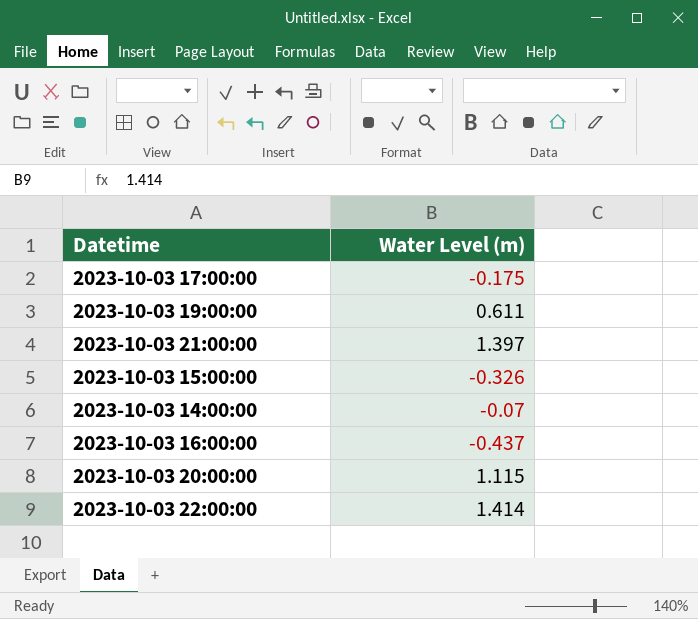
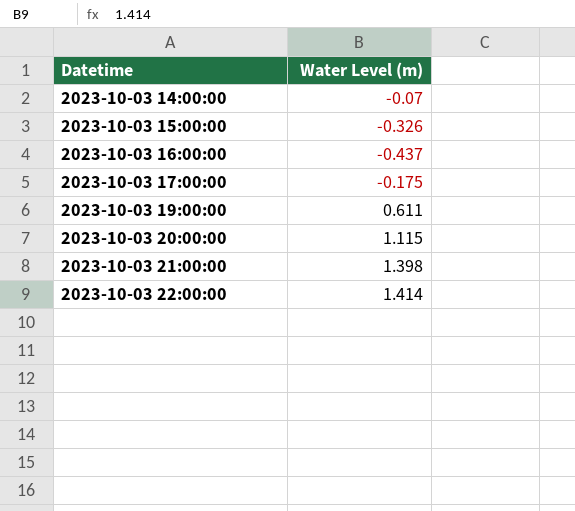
row order: none -> Datetime ascending
2023-10-03 21:00:00 | Water Level (m): 1.397 -> 1.398

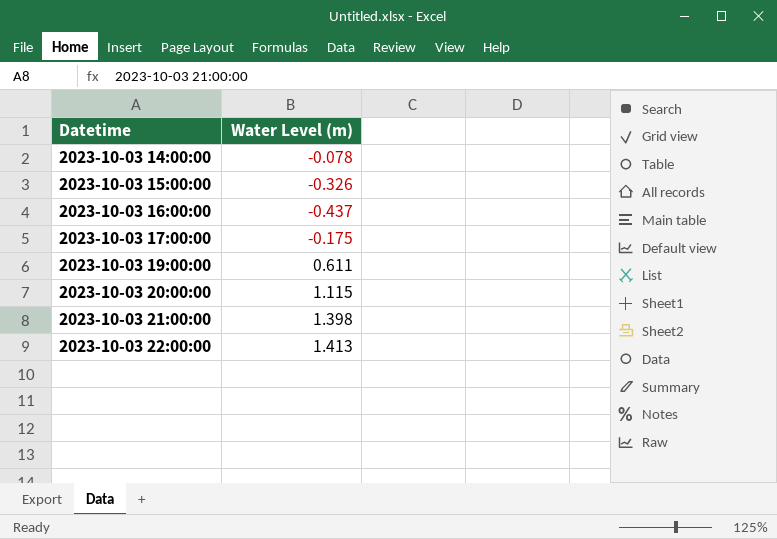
2023-10-03 14:00:00 | Water Level (m): -0.07 -> -0.078
2023-10-03 22:00:00 | Water Level (m): 1.414 -> 1.413

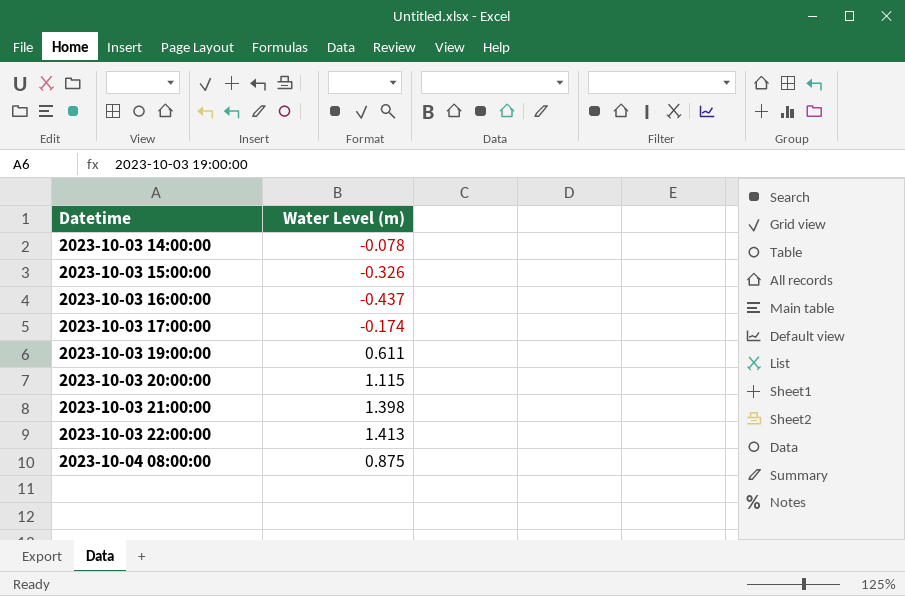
2023-10-03 17:00:00 | Water Level (m): -0.175 -> -0.174
row 2023-10-04 08:00:00: none -> 0.875

